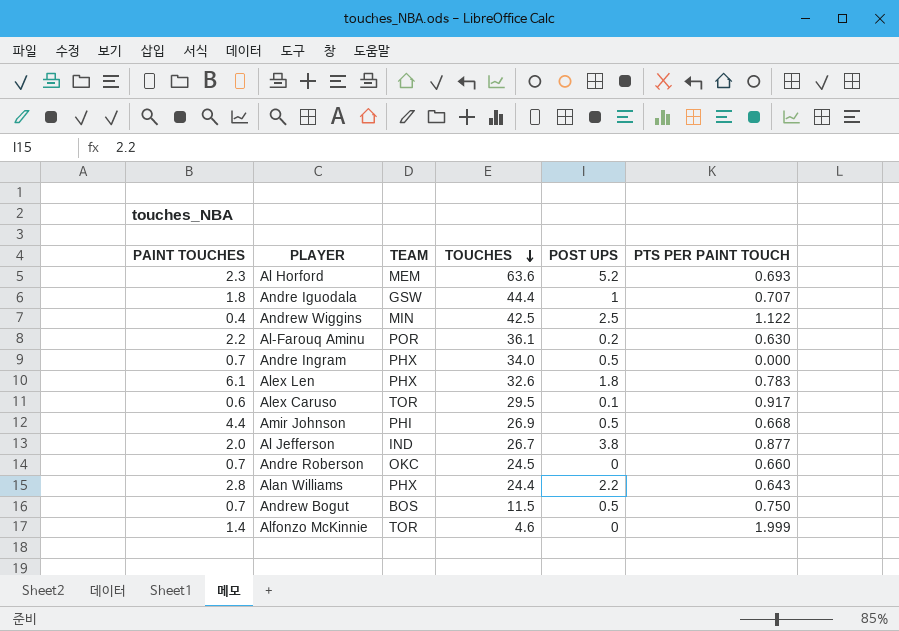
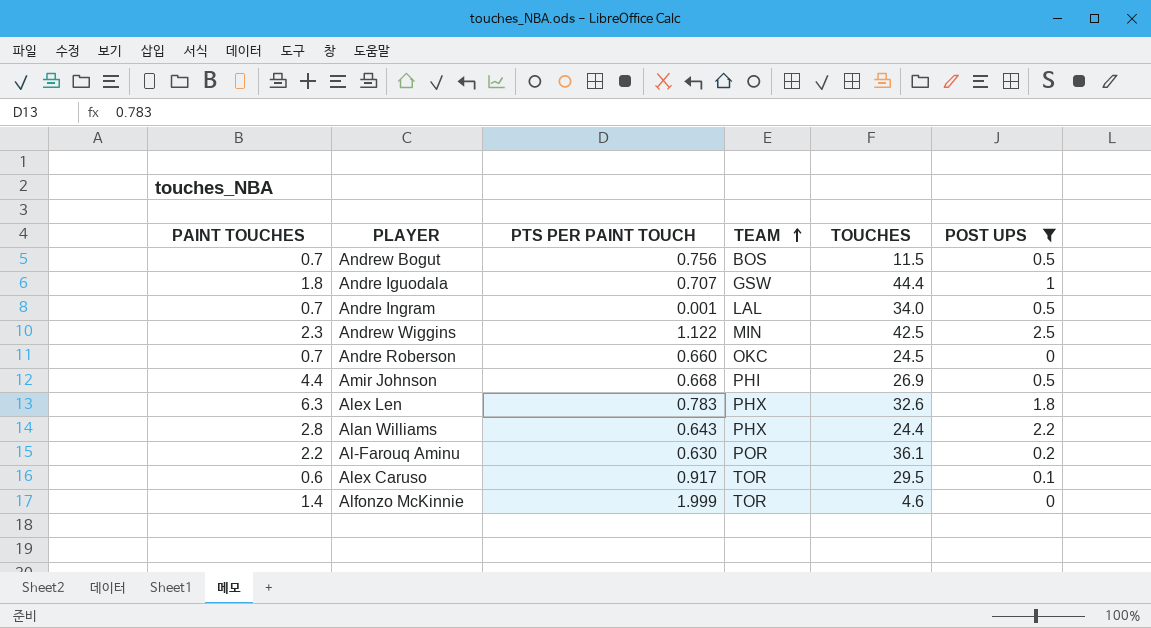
filter: none -> POST UPS <= 2.5
row order: TOUCHES descending -> TEAM ascending
column PTS PER PAINT TOUCH | position: 6 -> 3
Andrew Bogut | PTS PER PAINT TOUCH: 0.750 -> 0.756
Andre Ingram | PTS PER PAINT TOUCH: 0.000 -> 0.001
Andre Ingram | TEAM: PHX -> LAL
Andrew Wiggins | PAINT TOUCHES: 0.4 -> 2.3
Alex Len | PAINT TOUCHES: 6.1 -> 6.3

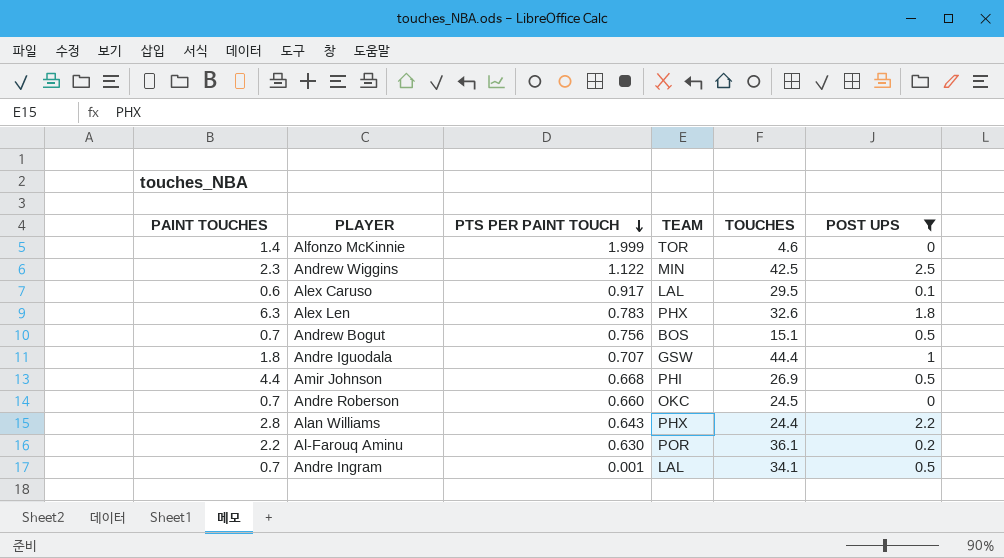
row order: TEAM ascending -> PTS PER PAINT TOUCH descending
Alex Caruso | TEAM: TOR -> LAL
Andrew Bogut | TOUCHES: 11.5 -> 15.1
Andre Ingram | TOUCHES: 34.0 -> 34.1

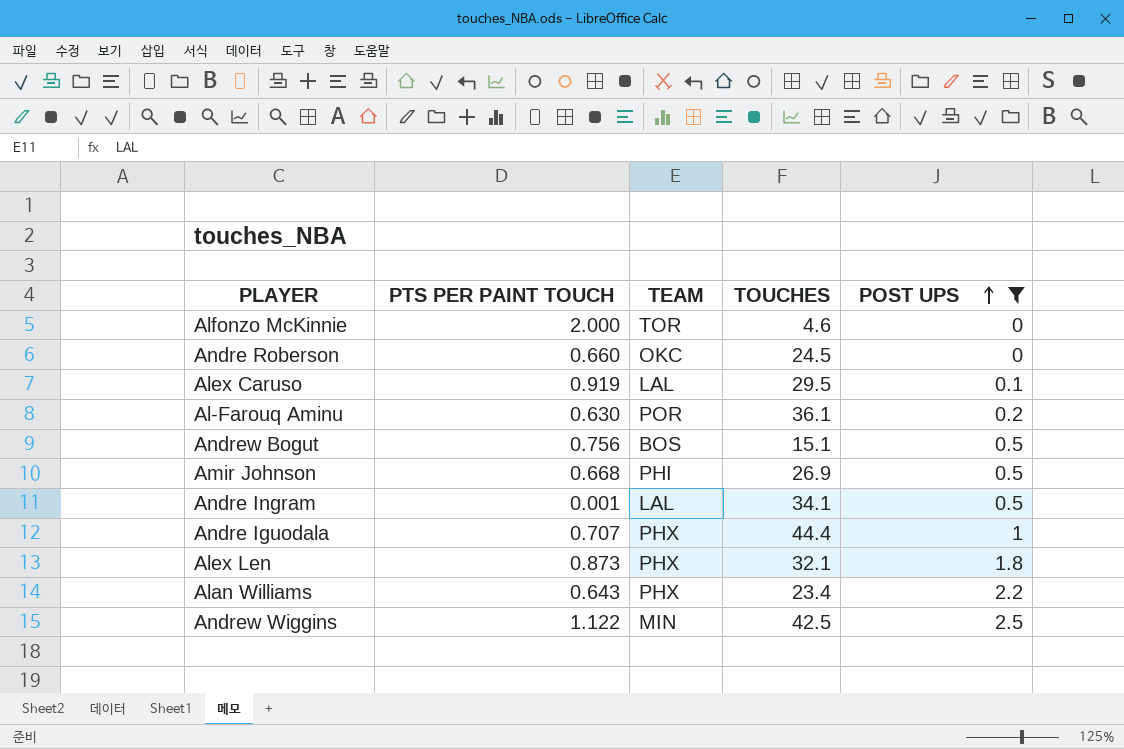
row order: PTS PER PAINT TOUCH descending -> POST UPS ascending
column PAINT TOUCHES | position: 1 -> none
Alfonzo McKinnie | PTS PER PAINT TOUCH: 1.999 -> 2.000
Alex Caruso | PTS PER PAINT TOUCH: 0.917 -> 0.919
Andre Iguodala | TEAM: GSW -> PHX
Alex Len | PTS PER PAINT TOUCH: 0.783 -> 0.873
Alex Len | TOUCHES: 32.6 -> 32.1
Alan Williams | TOUCHES: 24.4 -> 23.4

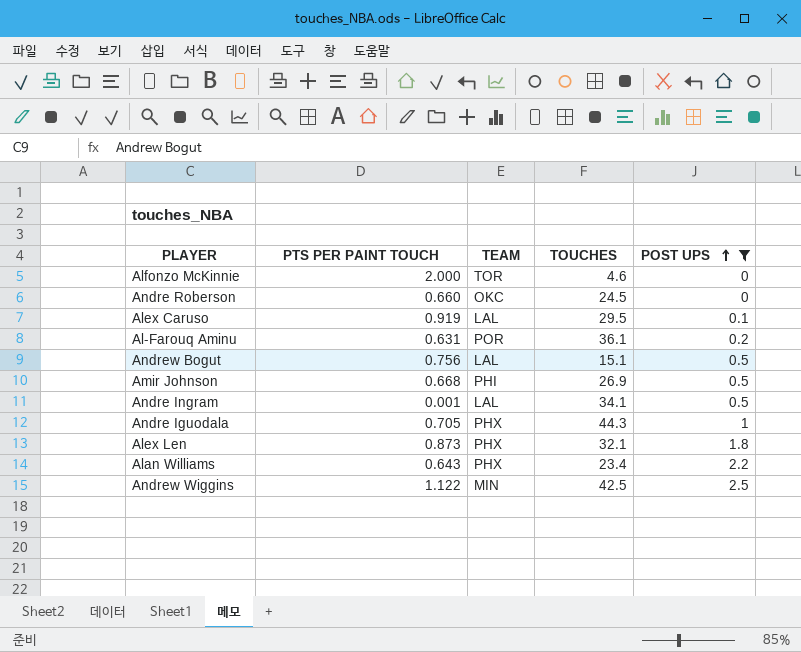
Al-Farouq Aminu | PTS PER PAINT TOUCH: 0.630 -> 0.631
Andrew Bogut | TEAM: BOS -> LAL
Andre Iguodala | PTS PER PAINT TOUCH: 0.707 -> 0.705
Andre Iguodala | TOUCHES: 44.4 -> 44.3

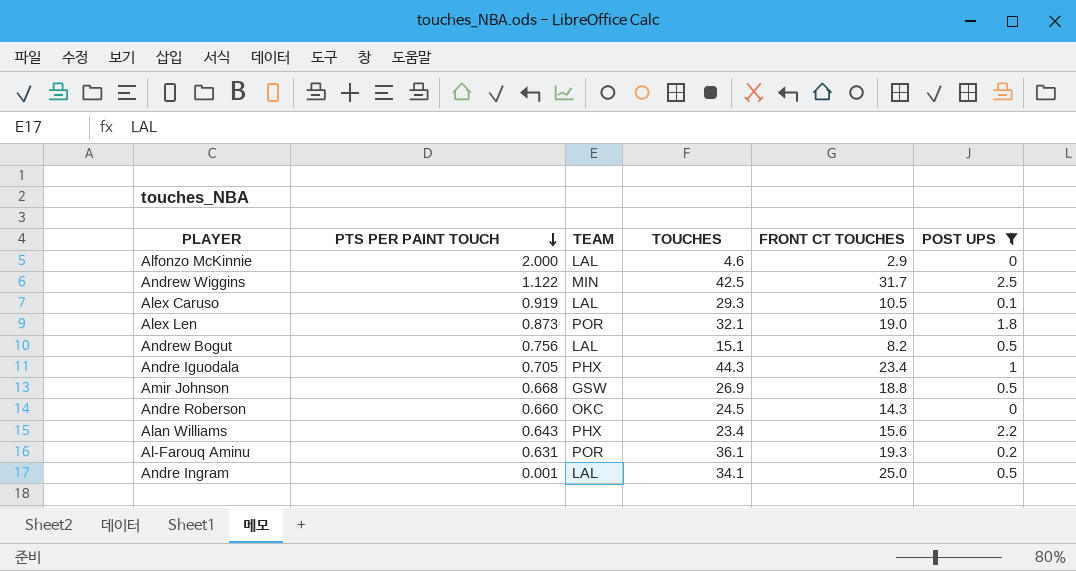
row order: POST UPS ascending -> PTS PER PAINT TOUCH descending
column FRONT CT TOUCHES | position: none -> 5
Alfonzo McKinnie | TEAM: TOR -> LAL
Alex Caruso | TOUCHES: 29.5 -> 29.3
Alex Len | TEAM: PHX -> POR
Amir Johnson | TEAM: PHI -> GSW

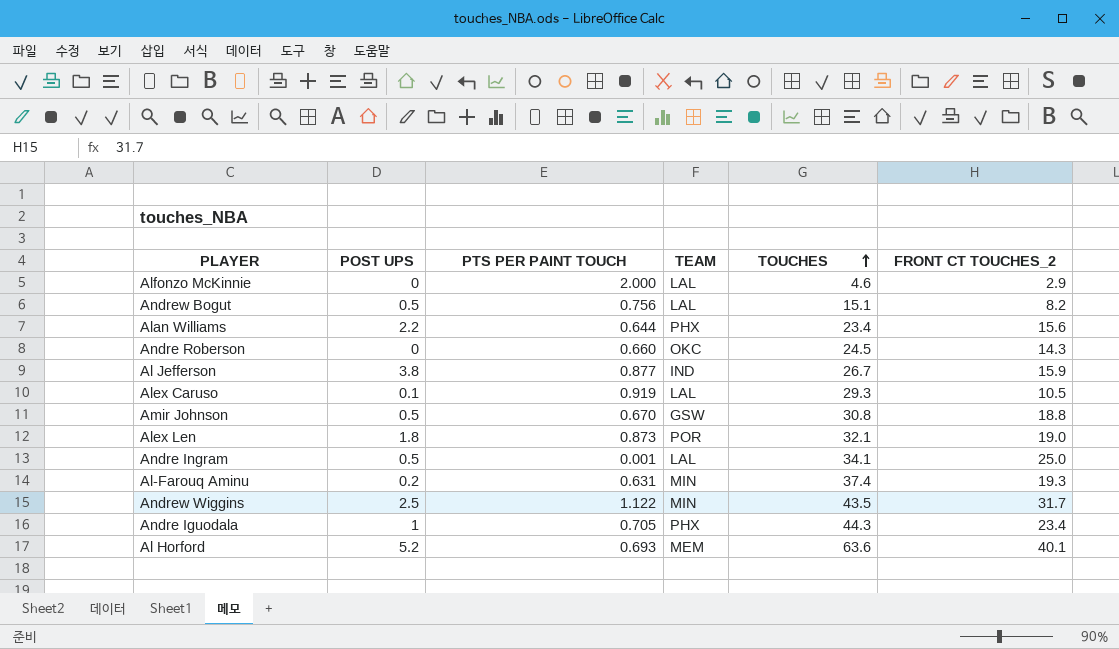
filter: POST UPS <= 2.5 -> none
row order: PTS PER PAINT TOUCH descending -> TOUCHES ascending
column POST UPS | position: 6 -> 2
column name: FRONT CT TOUCHES -> FRONT CT TOUCHES_2
Alan Williams | PTS PER PAINT TOUCH: 0.643 -> 0.644
Amir Johnson | PTS PER PAINT TOUCH: 0.668 -> 0.670
Amir Johnson | TOUCHES: 26.9 -> 30.8
Al-Farouq Aminu | TEAM: POR -> MIN
Al-Farouq Aminu | TOUCHES: 36.1 -> 37.4
Andrew Wiggins | TOUCHES: 42.5 -> 43.5

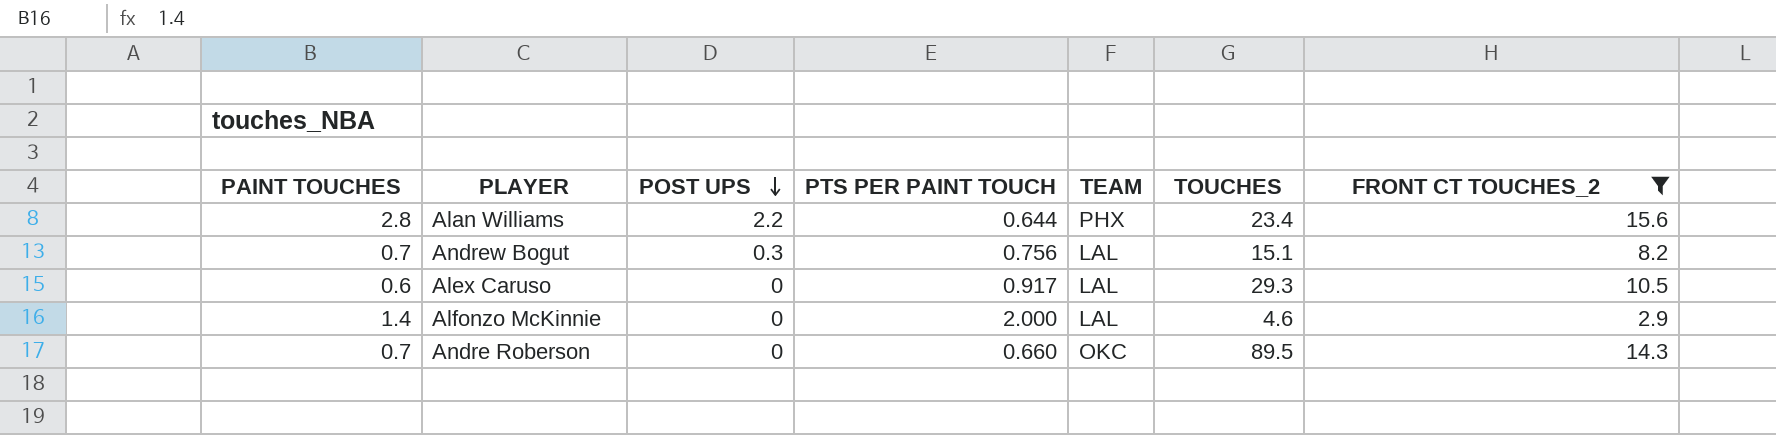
filter: none -> FRONT CT TOUCHES_2 <= 15.6
row order: TOUCHES ascending -> POST UPS descending
column PAINT TOUCHES | position: none -> 1
Andrew Bogut | POST UPS: 0.5 -> 0.3
Alex Caruso | POST UPS: 0.1 -> 0
Alex Caruso | PTS PER PAINT TOUCH: 0.919 -> 0.917
Andre Roberson | TOUCHES: 24.5 -> 89.5

